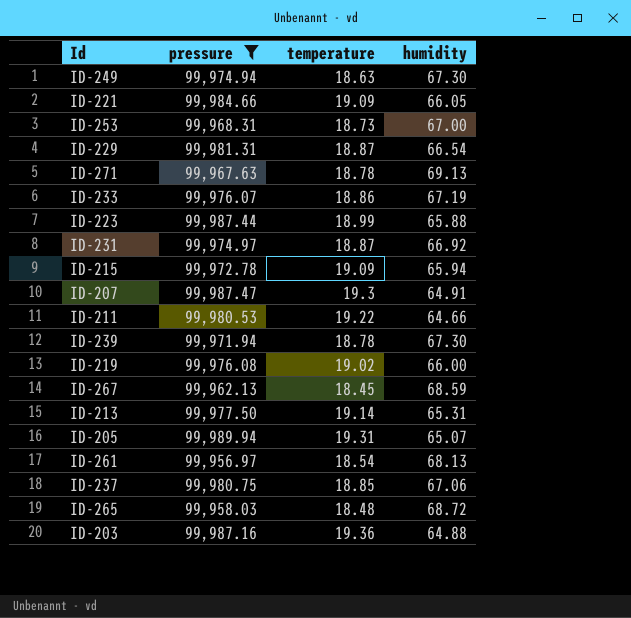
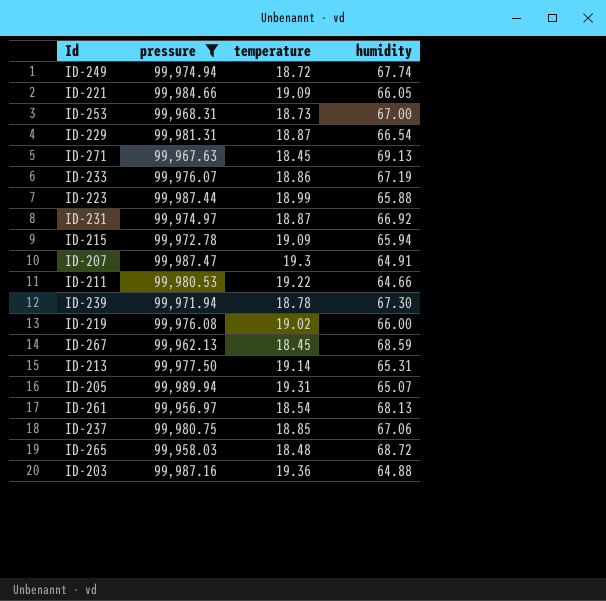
ID-249 | temperature: 18.63 -> 18.72
ID-249 | humidity: 67.30 -> 67.74
ID-271 | temperature: 18.78 -> 18.45

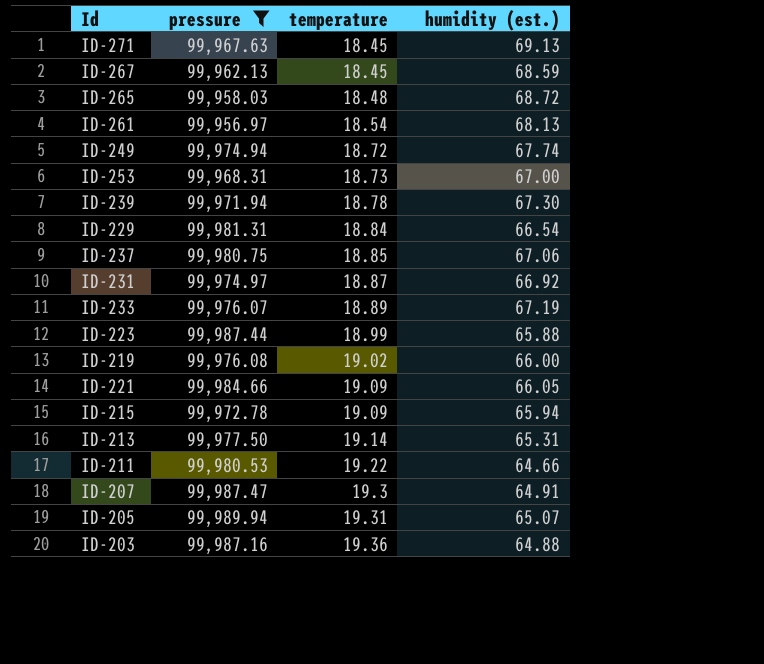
row order: none -> temperature ascending
column name: humidity -> humidity (est.)
ID-229 | temperature: 18.87 -> 18.84
ID-233 | temperature: 18.86 -> 18.89

